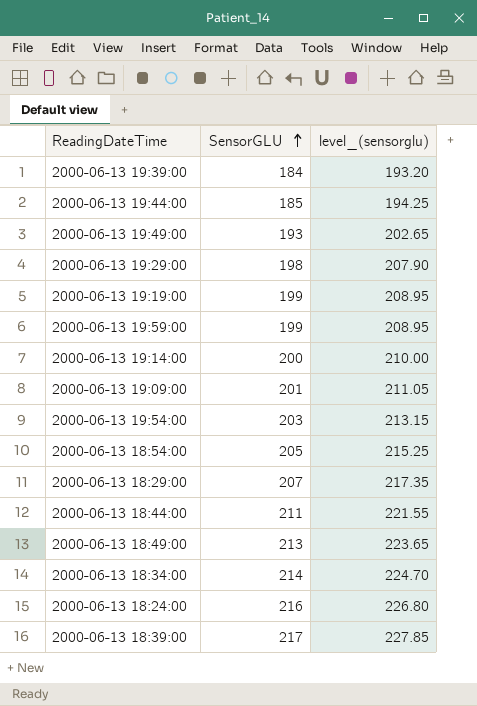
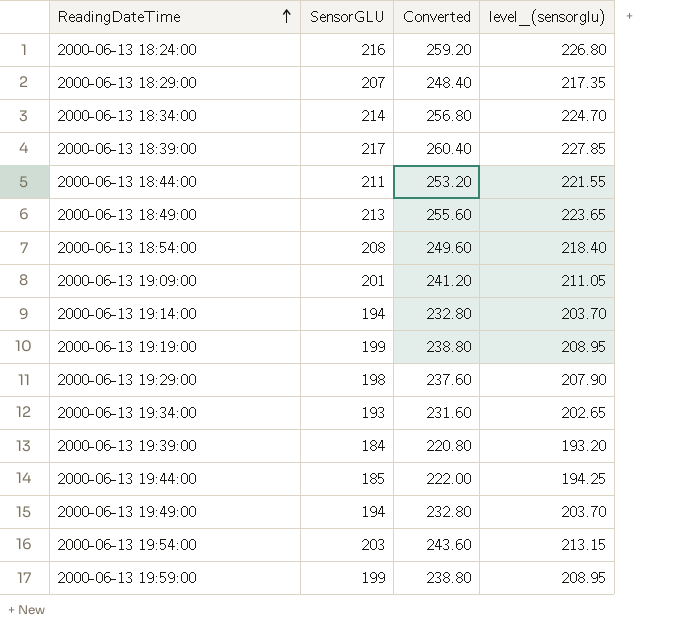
row order: SensorGLU ascending -> ReadingDateTime ascending
column Converted | formula: none -> [SensorGLU] * 1.2
2000-06-13 18:54:00 | SensorGLU: 205 -> 208
2000-06-13 18:54:00 | level_(sensorglu): 215.25 -> 218.40
2000-06-13 19:14:00 | SensorGLU: 200 -> 194
2000-06-13 19:14:00 | level_(sensorglu): 210.00 -> 203.70
row 2000-06-13 19:34:00: none -> 193 | 231.60 | 202.65
2000-06-13 19:49:00 | SensorGLU: 193 -> 194
2000-06-13 19:49:00 | level_(sensorglu): 202.65 -> 203.70

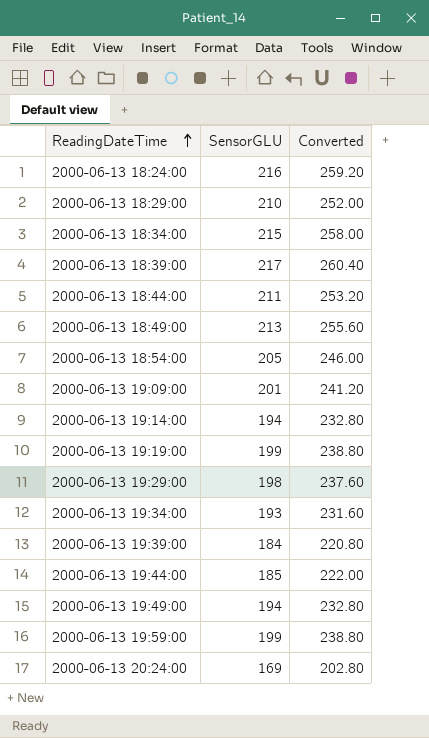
column level_(sensorglu) | formula: [SensorGLU] * 1.05 -> none
row 2000-06-13 19:54:00: 203 | 243.60 | 213.15 -> none
2000-06-13 18:29:00 | SensorGLU: 207 -> 210
2000-06-13 18:29:00 | Converted: 248.40 -> 252.00
2000-06-13 18:34:00 | SensorGLU: 214 -> 215
2000-06-13 18:34:00 | Converted: 256.80 -> 258.00
2000-06-13 18:54:00 | SensorGLU: 208 -> 205
2000-06-13 18:54:00 | Converted: 249.60 -> 246.00
row 2000-06-13 20:24:00: none -> 169 | 202.80

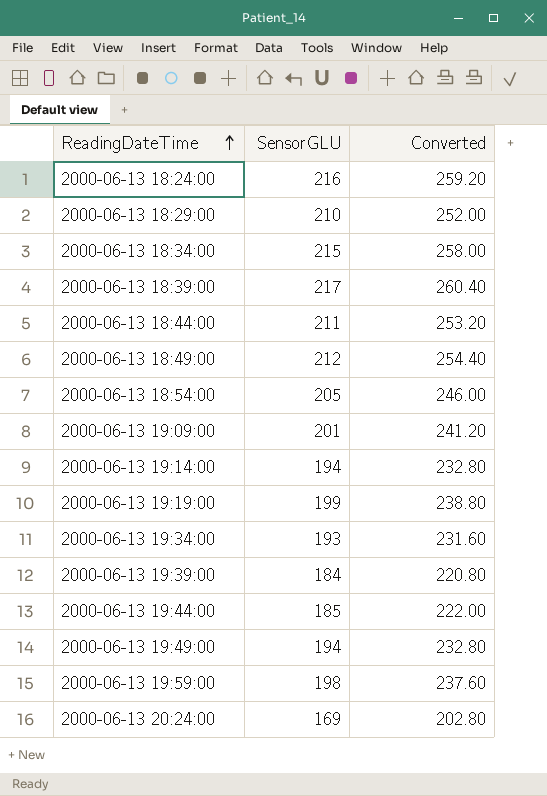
row 2000-06-13 19:29:00: 198 | 237.60 -> none
2000-06-13 18:49:00 | SensorGLU: 213 -> 212
2000-06-13 18:49:00 | Converted: 255.60 -> 254.40
2000-06-13 19:59:00 | SensorGLU: 199 -> 198
2000-06-13 19:59:00 | Converted: 238.80 -> 237.60

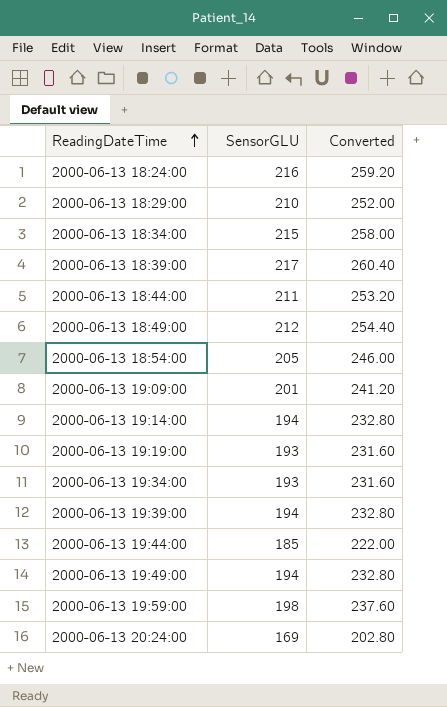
2000-06-13 19:19:00 | SensorGLU: 199 -> 193
2000-06-13 19:19:00 | Converted: 238.80 -> 231.60
2000-06-13 19:39:00 | SensorGLU: 184 -> 194
2000-06-13 19:39:00 | Converted: 220.80 -> 232.80

